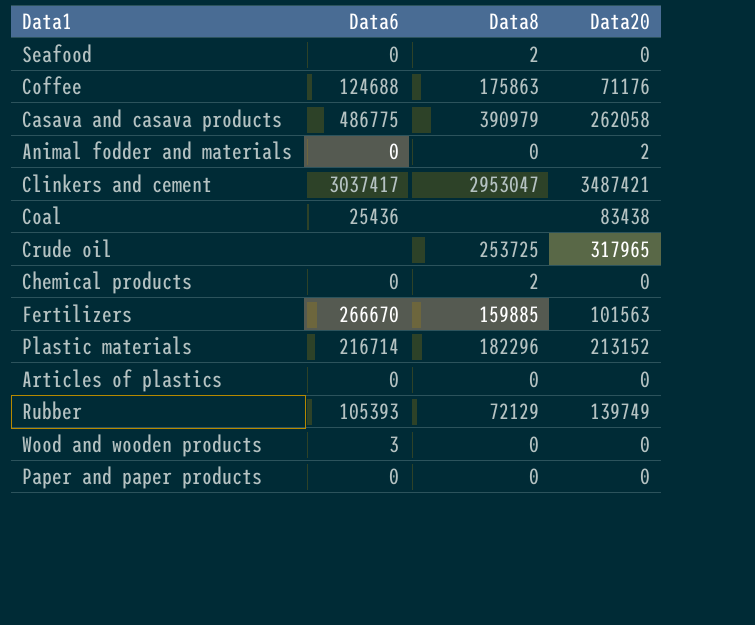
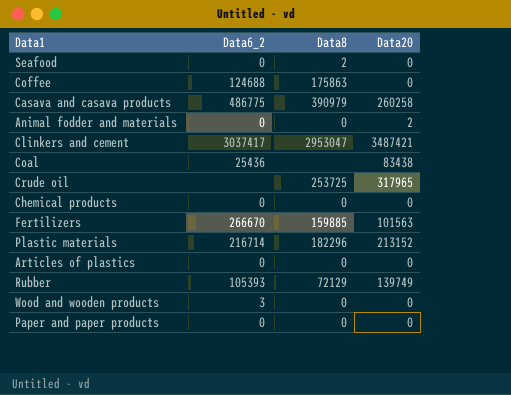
column name: Data6 -> Data6_2
Coffee | Data20: 71176 -> 0
Casava and casava products | Data20: 262058 -> 260258
Chemical products | Data8: 2 -> 0

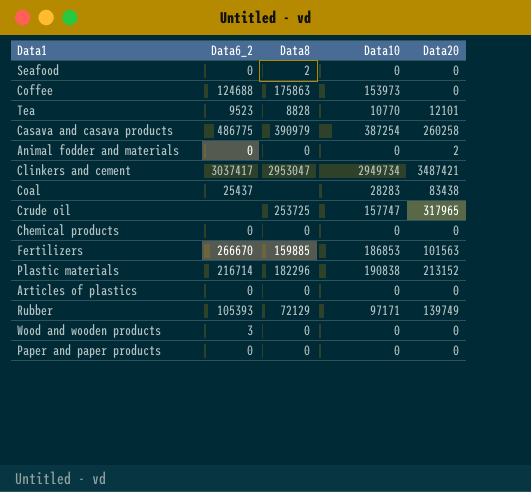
column Data10 | position: none -> 4
row Tea: none -> 9523 | 8828 | 10770 | 12101
Coal | Data6_2: 25436 -> 25437

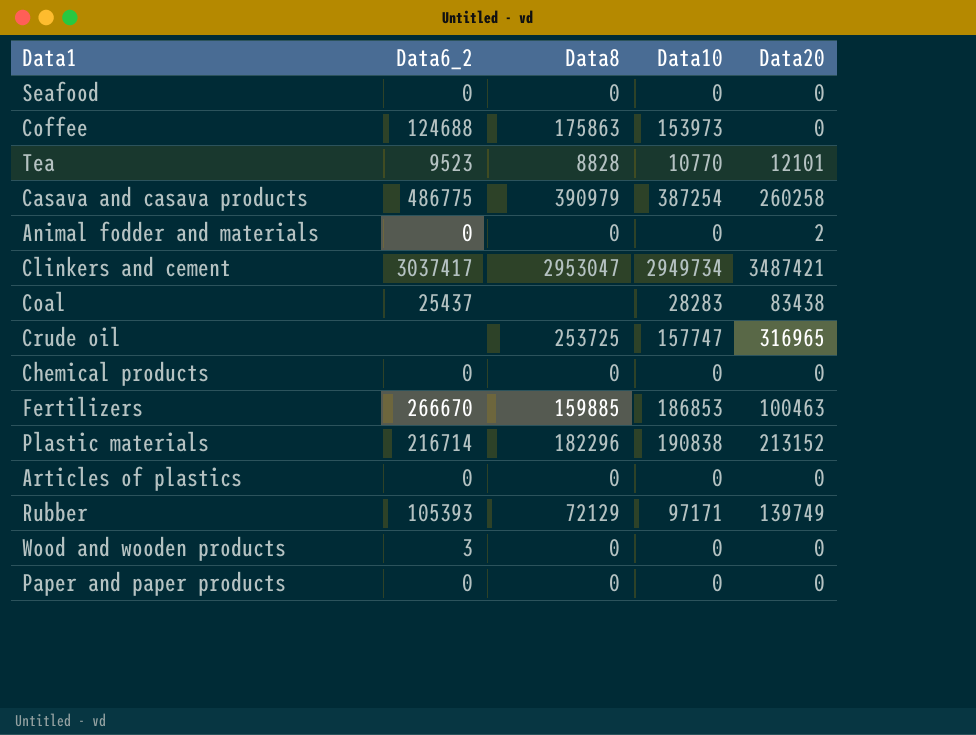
Seafood | Data8: 2 -> 0
Crude oil | Data20: 317965 -> 316965
Fertilizers | Data20: 101563 -> 100463

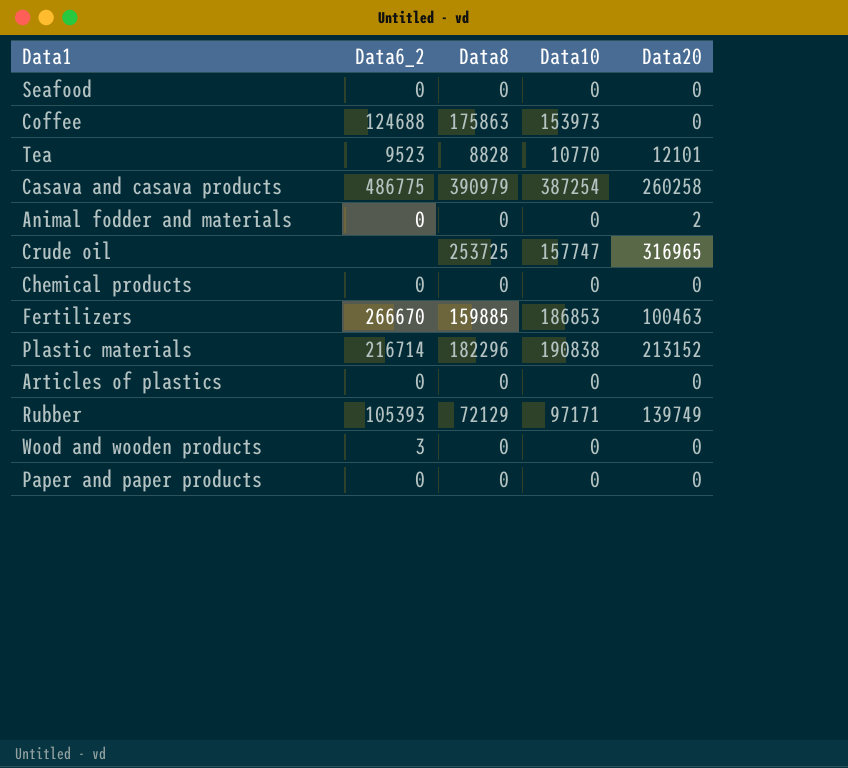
row Clinkers and cement: 3037417 | 2953047 | 2949734 | 3487421 -> none
row Coal: 25437 | none | 28283 | 83438 -> none

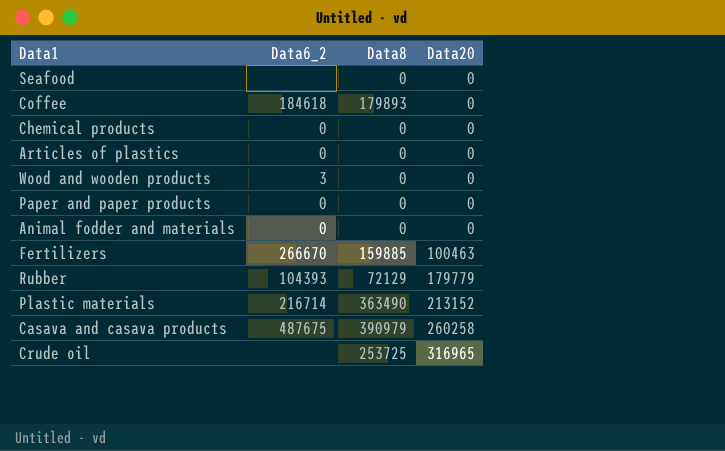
row order: none -> Data20 ascending
column Data10 | position: 4 -> none
row Tea: 9523 | 8828 | 10770 | 12101 -> none
Seafood | Data6_2: 0 -> none
Coffee | Data6_2: 124688 -> 184618
Coffee | Data8: 175863 -> 179893
Animal fodder and materials | Data20: 2 -> 0
Rubber | Data6_2: 105393 -> 104393
Rubber | Data20: 139749 -> 179779
Plastic materials | Data8: 182296 -> 363490
Casava and casava products | Data6_2: 486775 -> 487675

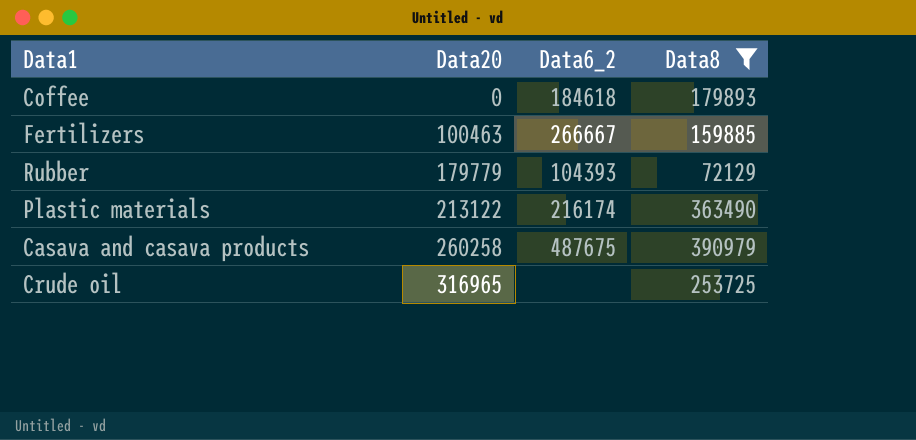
filter: none -> Data8 != 0
column Data20 | position: 4 -> 2
Fertilizers | Data6_2: 266670 -> 266667
Plastic materials | Data20: 213152 -> 213122
Plastic materials | Data6_2: 216714 -> 216174

